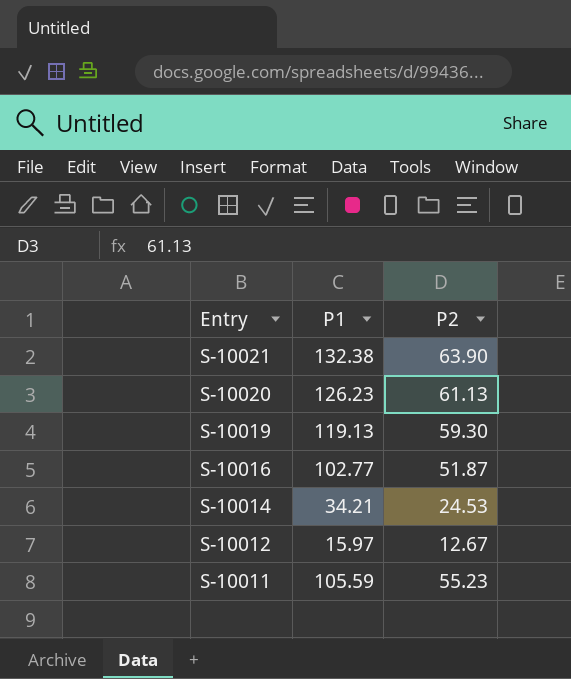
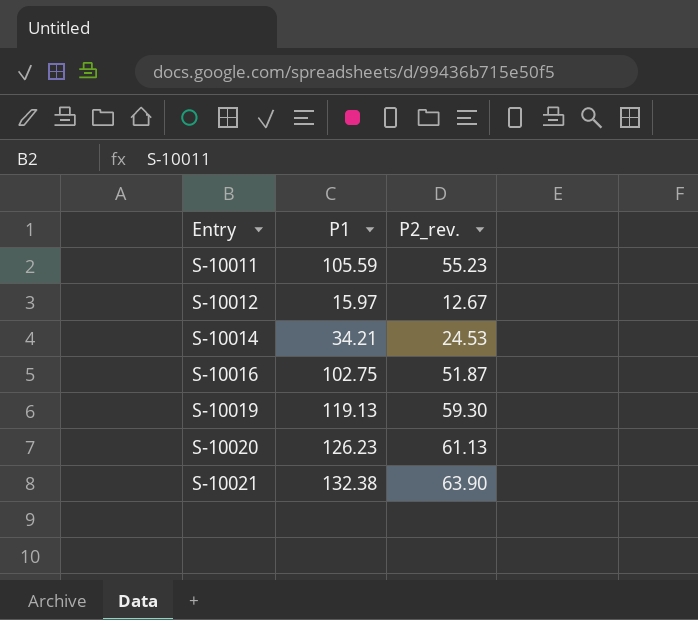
row order: Entry descending -> Entry ascending
column name: P2 -> P2_rev.
S-10016 | P1: 102.77 -> 102.75

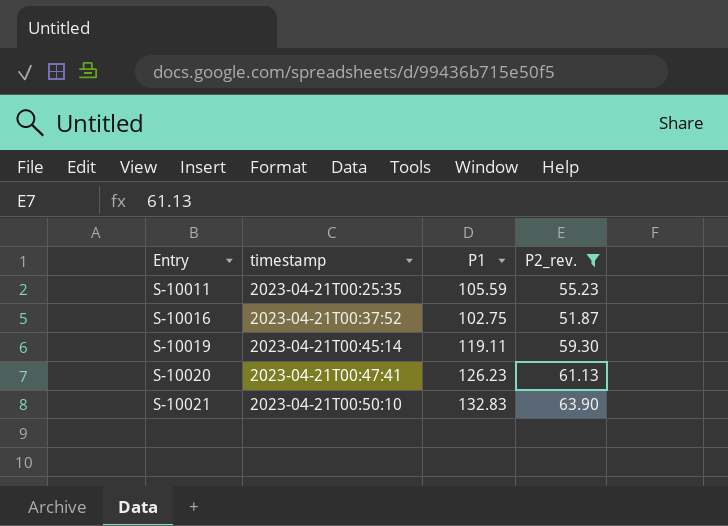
filter: none -> P2_rev. >= 51.87
column timestamp | position: none -> 2
S-10019 | P1: 119.13 -> 119.11
S-10021 | P1: 132.38 -> 132.83

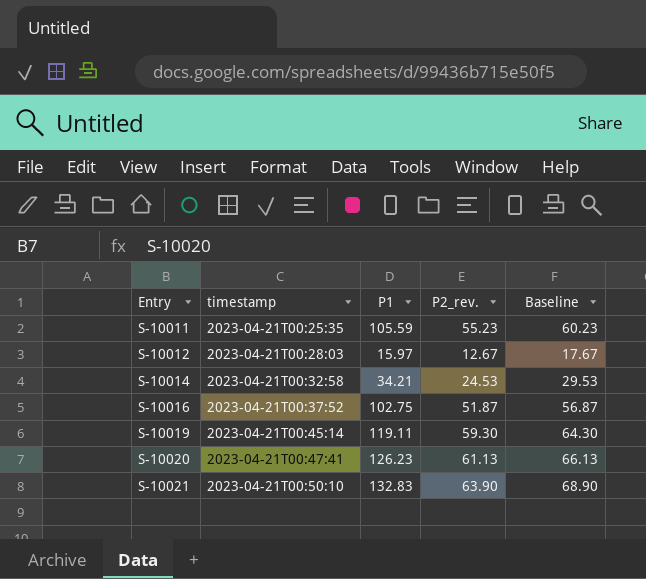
filter: P2_rev. >= 51.87 -> none
column Baseline | formula: none -> [P2_rev.] + 5

